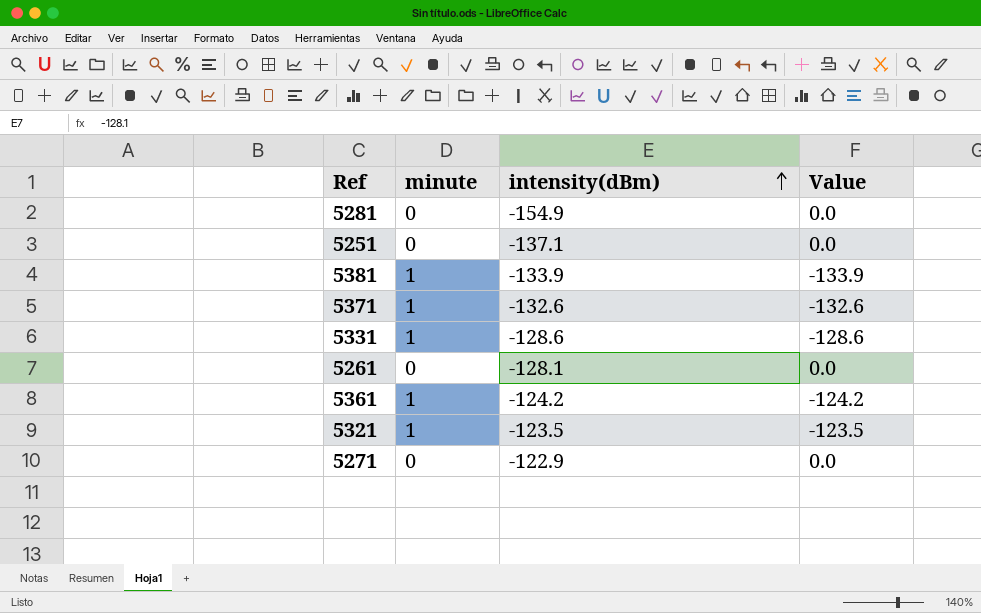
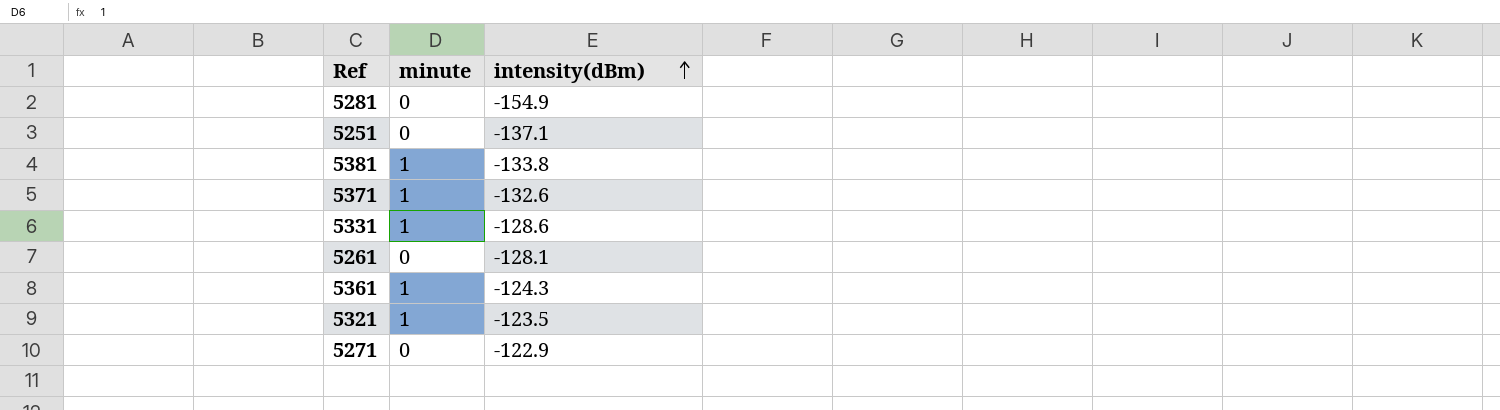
column Value | formula: [minute] * [intensity(dBm)] -> none
5381 | intensity(dBm): -133.9 -> -133.8
5361 | intensity(dBm): -124.2 -> -124.3

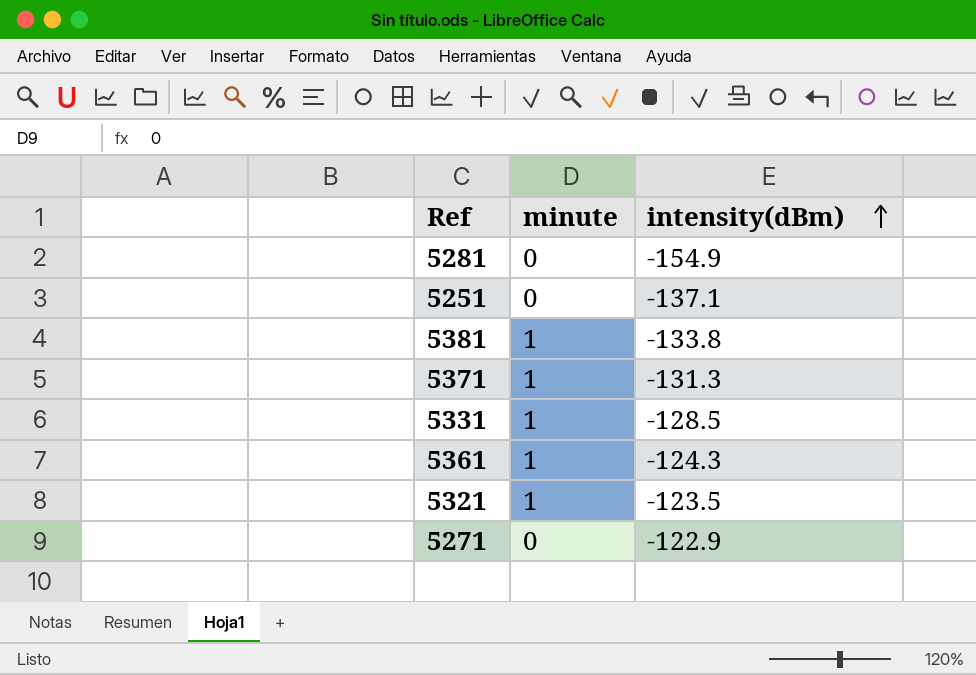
row 5261: 0 | -128.1 -> none
5371 | intensity(dBm): -132.6 -> -131.3
5331 | intensity(dBm): -128.6 -> -128.5

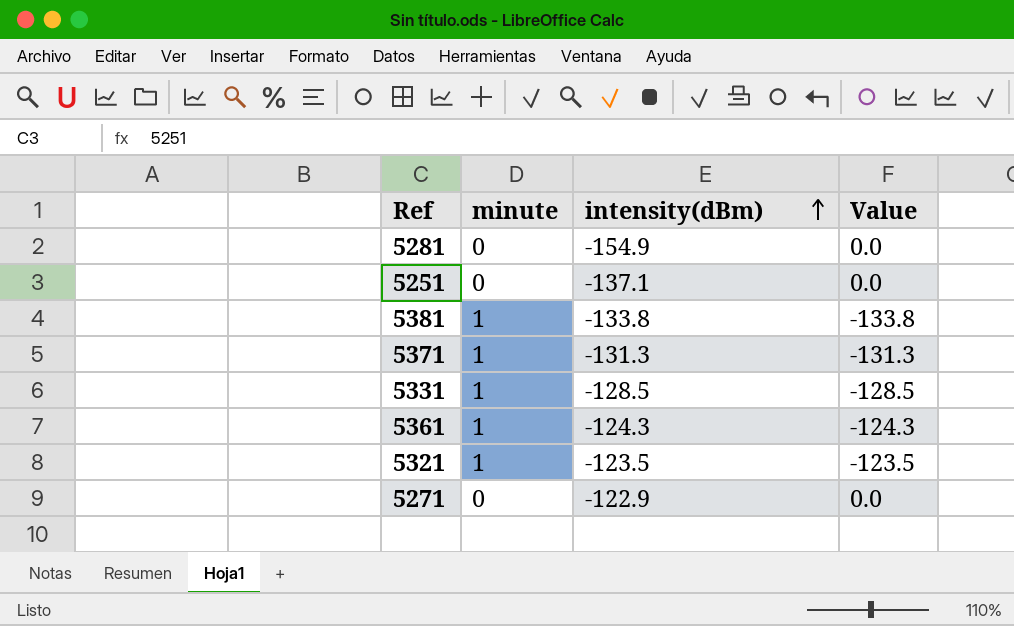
column Value | formula: none -> [minute] * [intensity(dBm)]

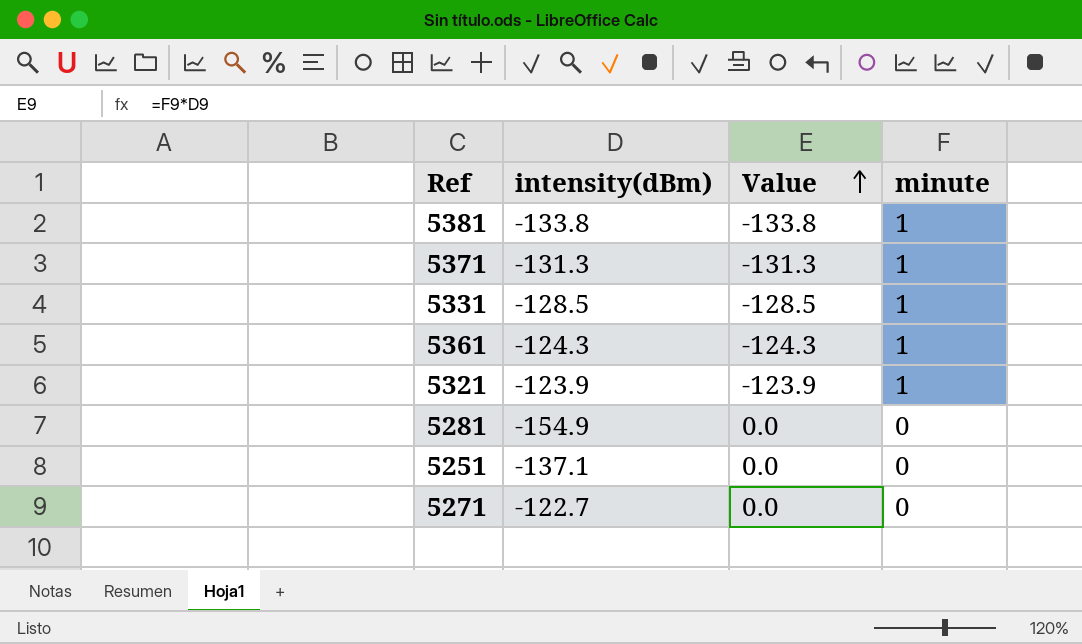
row order: intensity(dBm) ascending -> Value ascending
column minute | position: 2 -> 4
5321 | intensity(dBm): -123.5 -> -123.9
5321 | Value: -123.5 -> -123.9
5271 | intensity(dBm): -122.9 -> -122.7

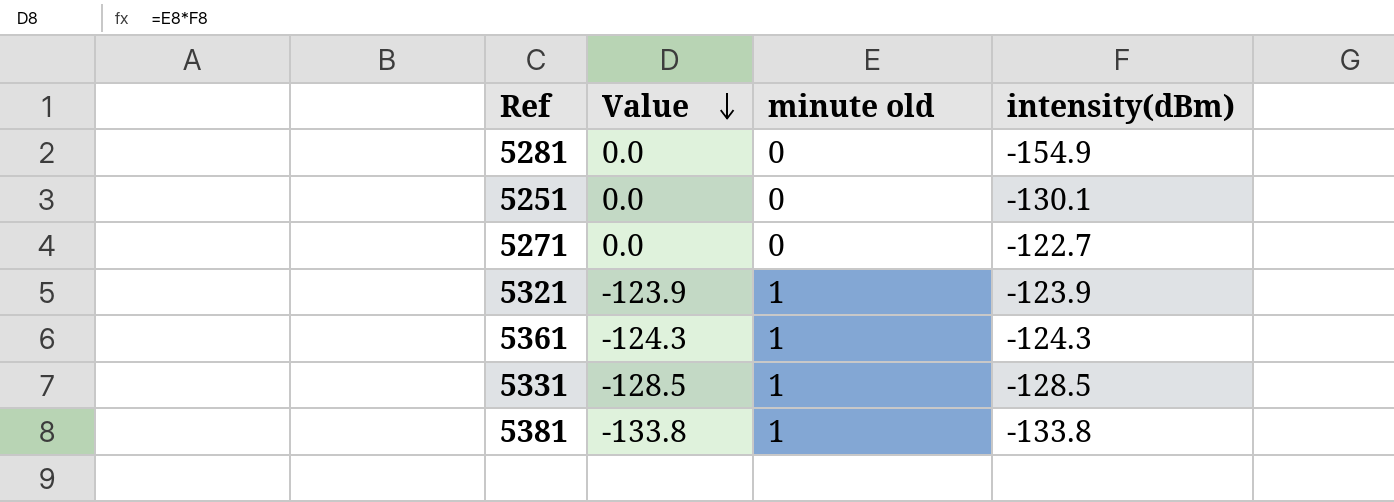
row order: Value ascending -> Value descending
column name: minute -> minute old
column intensity(dBm) | position: 2 -> 4
row 5371: -131.3 | -131.3 | 1 -> none
5251 | intensity(dBm): -137.1 -> -130.1

